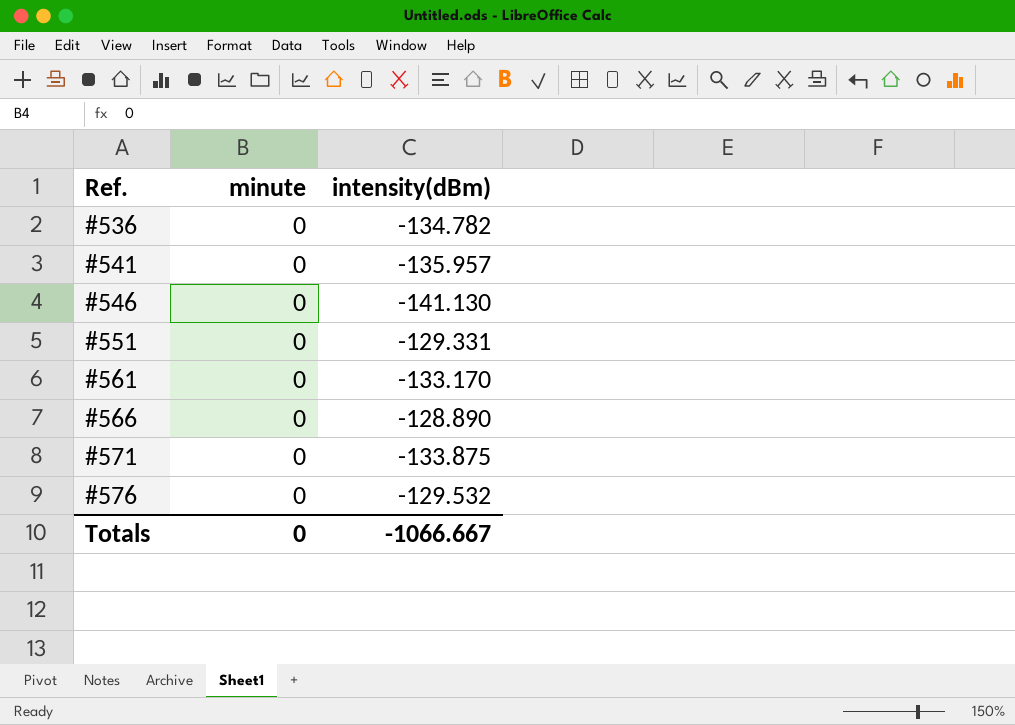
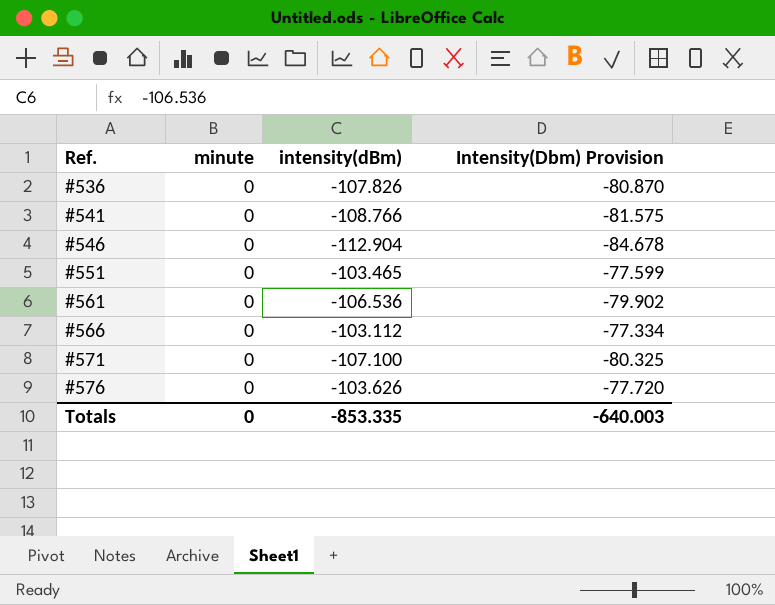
column Intensity(Dbm) Provision | formula: none -> [intensity(dBm)] * 0.75
#536 | intensity(dBm): -134.782 -> -107.826
#541 | intensity(dBm): -135.957 -> -108.766
#546 | intensity(dBm): -141.130 -> -112.904
#551 | intensity(dBm): -129.331 -> -103.465
#561 | intensity(dBm): -133.170 -> -106.536
#566 | intensity(dBm): -128.890 -> -103.112
#571 | intensity(dBm): -133.875 -> -107.100
#576 | intensity(dBm): -129.532 -> -103.626
Totals | intensity(dBm): -1066.667 -> -853.335

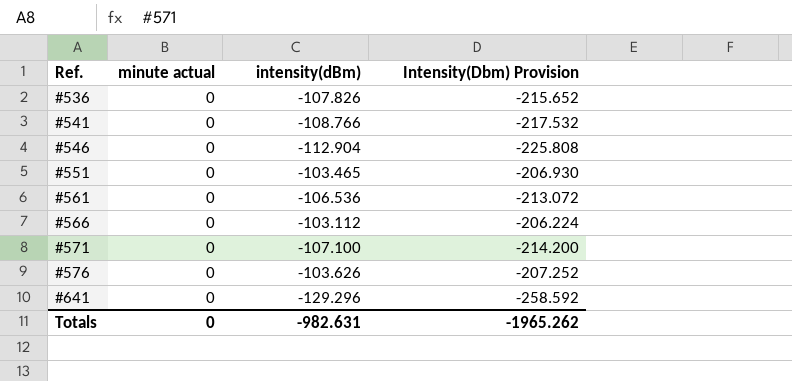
column name: minute -> minute actual
column Intensity(Dbm) Provision | formula: [intensity(dBm)] * 0.75 -> [intensity(dBm)] * 2
row #641: none -> 0 | -129.296 | -258.592
Totals | intensity(dBm): -853.335 -> -982.631
Totals | Intensity(Dbm) Provision: -640.003 -> -1965.262

